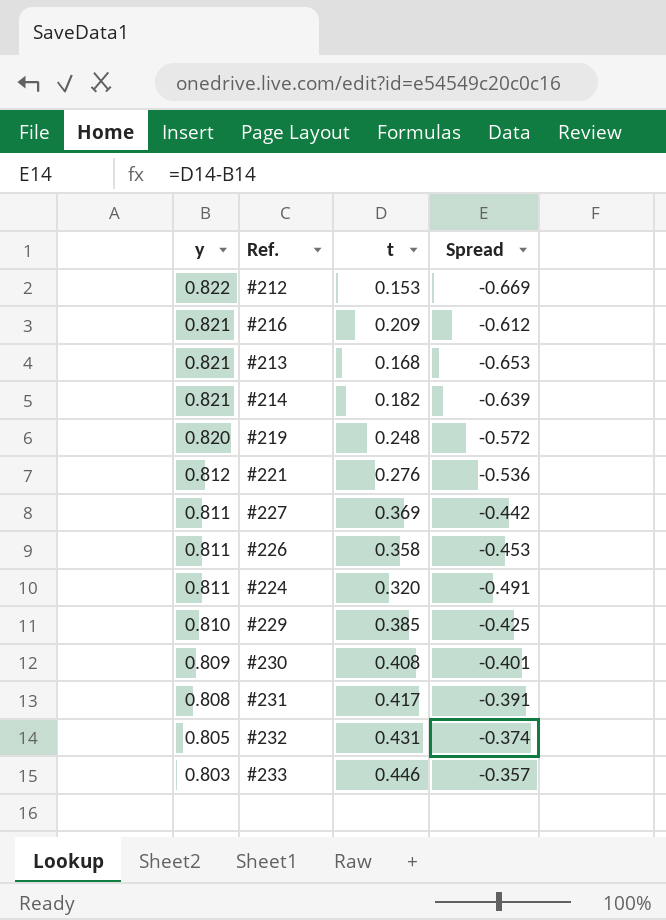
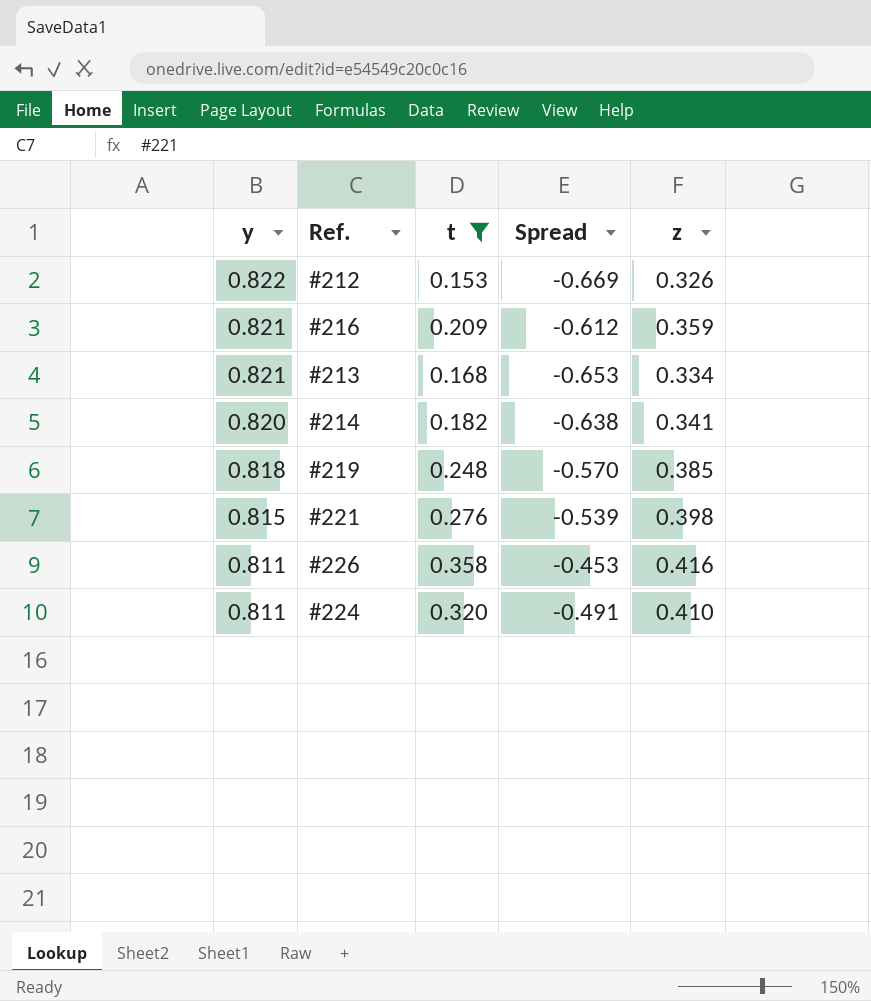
filter: none -> t <= 0.358
column z | position: none -> 5
#214 | y: 0.821 -> 0.820
#214 | Spread: -0.639 -> -0.638
#219 | y: 0.820 -> 0.818
#219 | Spread: -0.572 -> -0.570
#221 | y: 0.812 -> 0.815
#221 | Spread: -0.536 -> -0.539

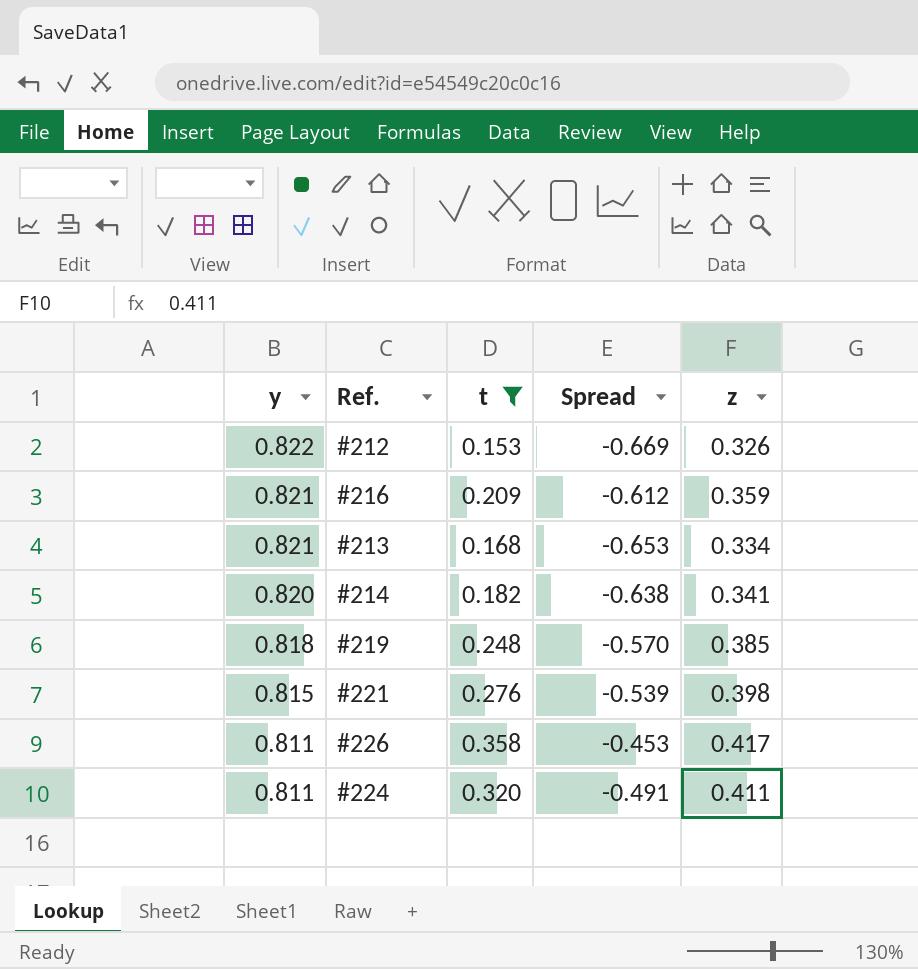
#226 | z: 0.416 -> 0.417
#224 | z: 0.410 -> 0.411

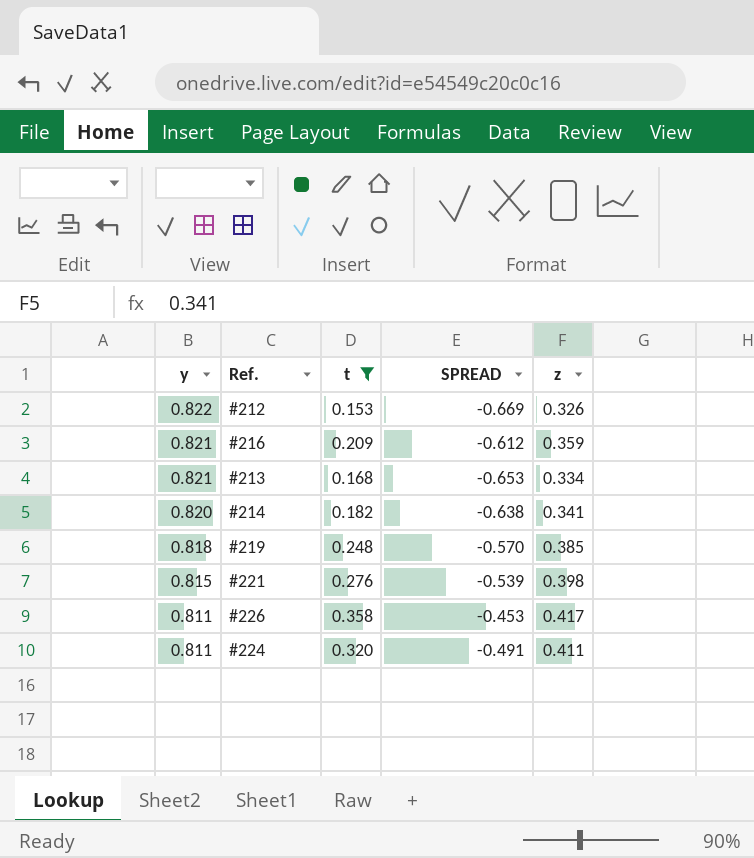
column name: Spread -> SPREAD

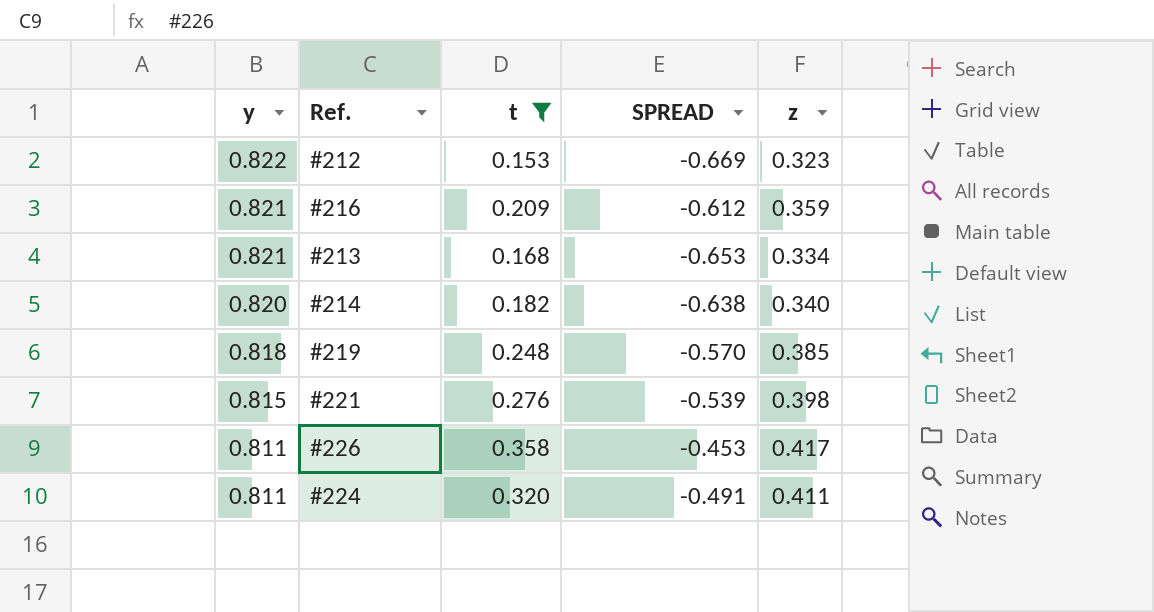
#212 | z: 0.326 -> 0.323
#214 | z: 0.341 -> 0.340

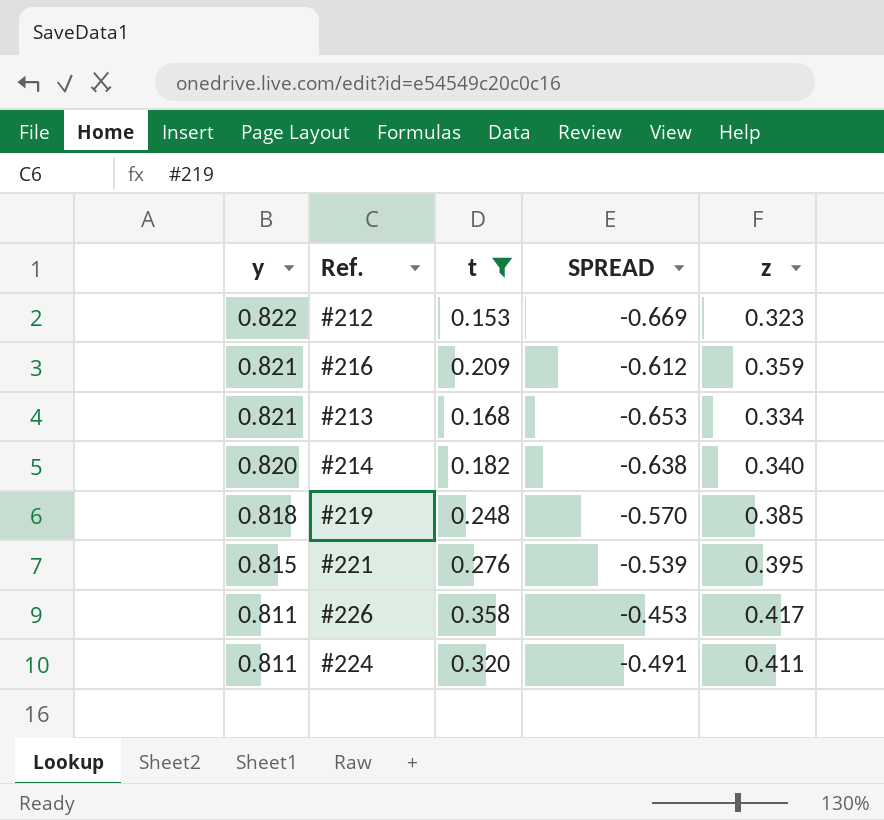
#221 | z: 0.398 -> 0.395

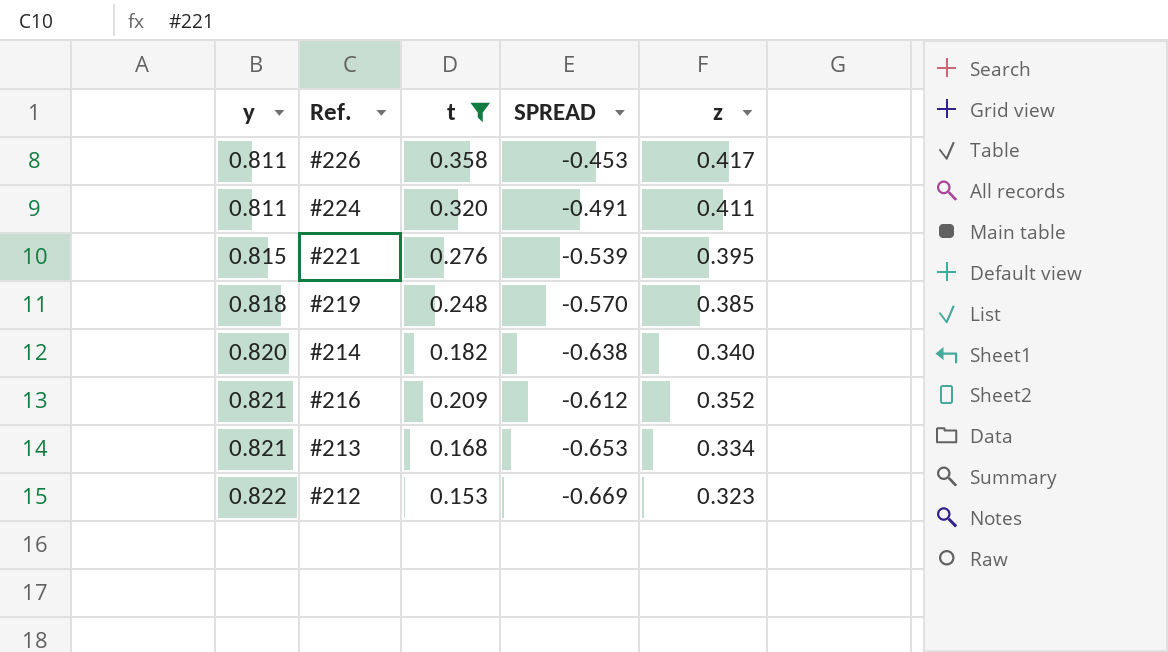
row order: y descending -> y ascending
#216 | z: 0.359 -> 0.352

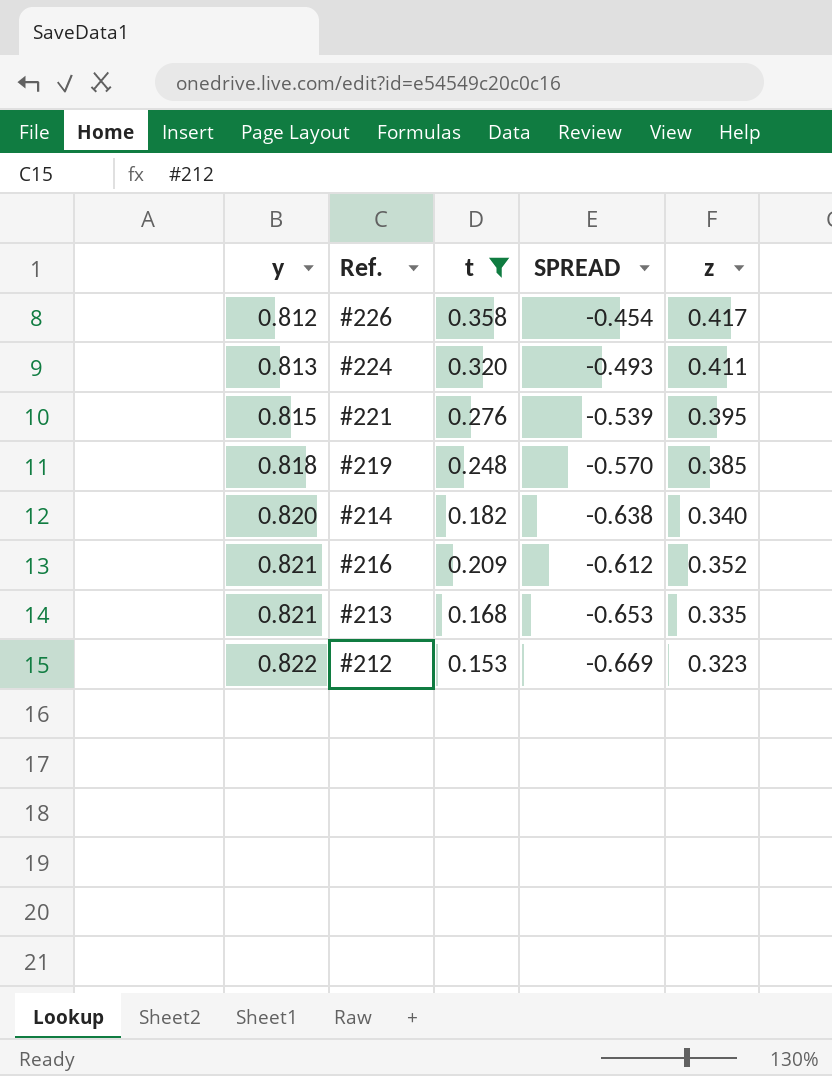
#226 | y: 0.811 -> 0.812
#226 | SPREAD: -0.453 -> -0.454
#224 | y: 0.811 -> 0.813
#224 | SPREAD: -0.491 -> -0.493
#213 | z: 0.334 -> 0.335

